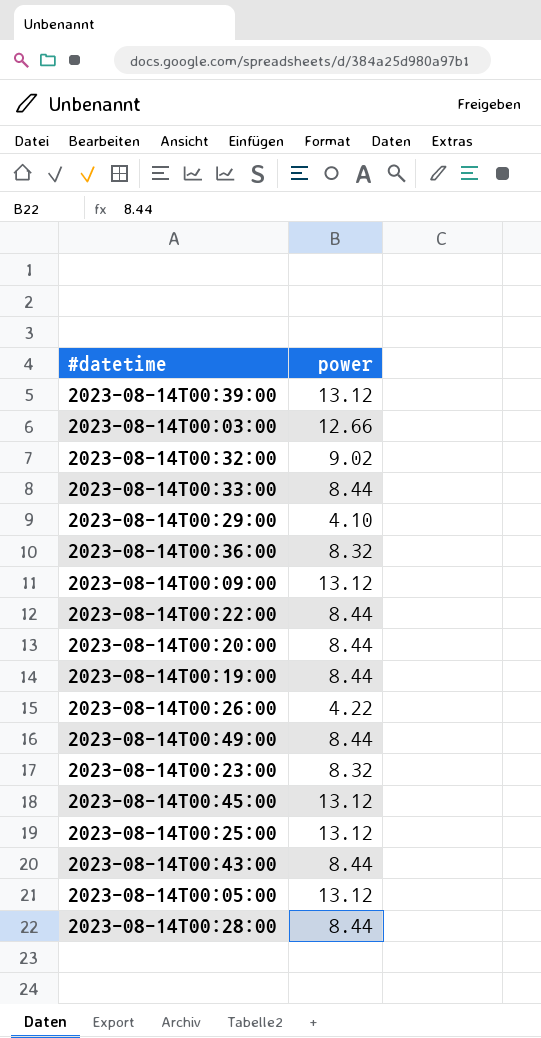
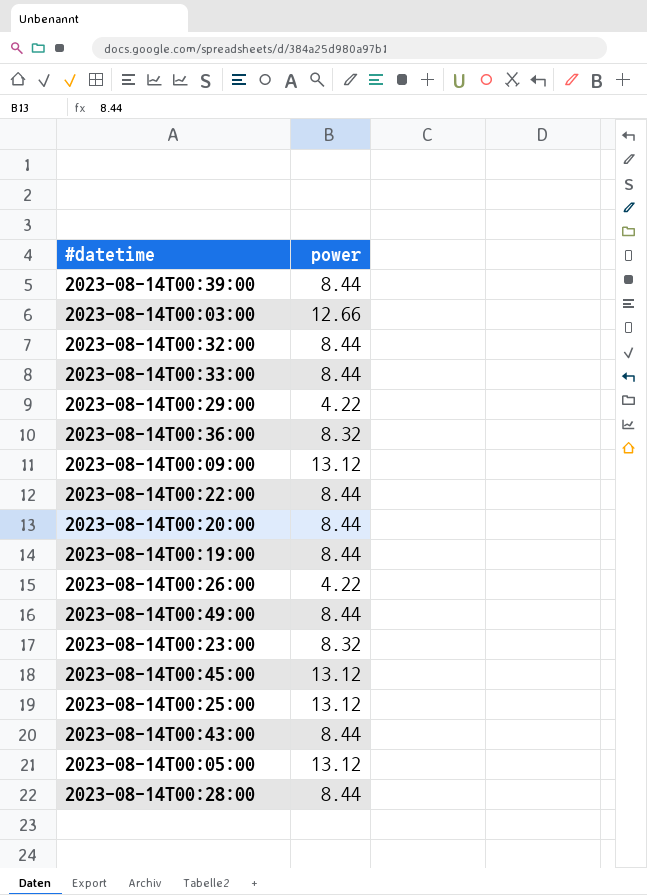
2023-08-14T00:39:00 | power: 13.12 -> 8.44
2023-08-14T00:32:00 | power: 9.02 -> 8.44
2023-08-14T00:29:00 | power: 4.10 -> 4.22

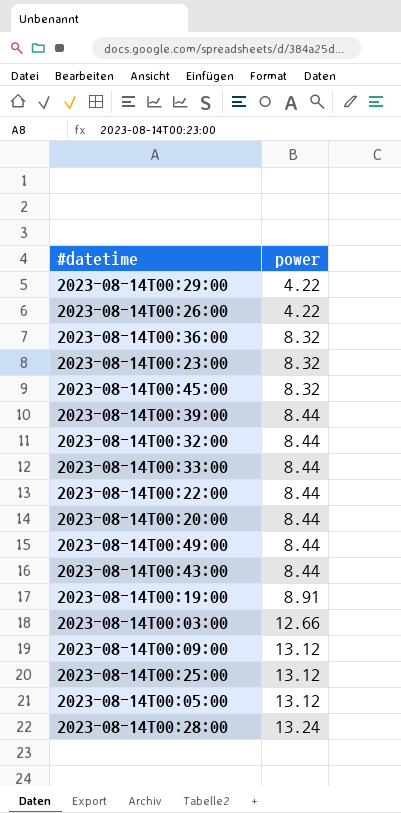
row order: none -> power ascending
2023-08-14T00:45:00 | power: 13.12 -> 8.32
2023-08-14T00:19:00 | power: 8.44 -> 8.91
2023-08-14T00:28:00 | power: 8.44 -> 13.24

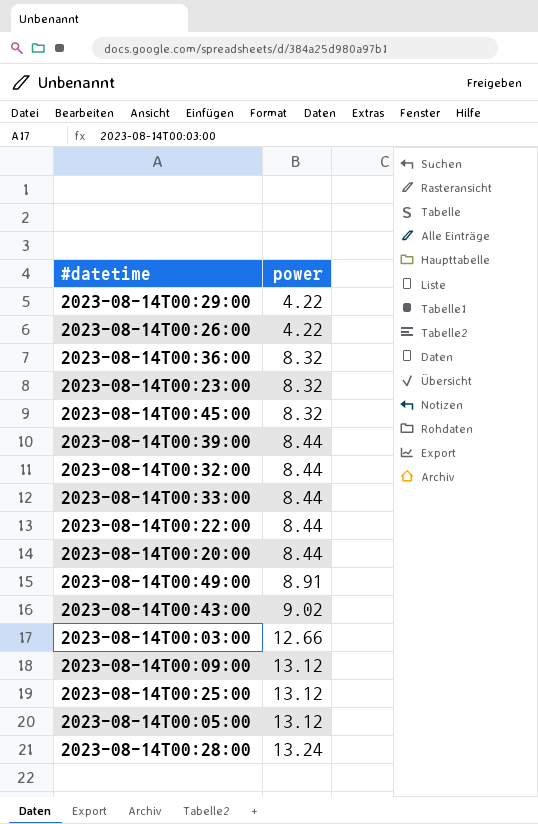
row 2023-08-14T00:19:00: 8.91 -> none
2023-08-14T00:49:00 | power: 8.44 -> 8.91
2023-08-14T00:43:00 | power: 8.44 -> 9.02

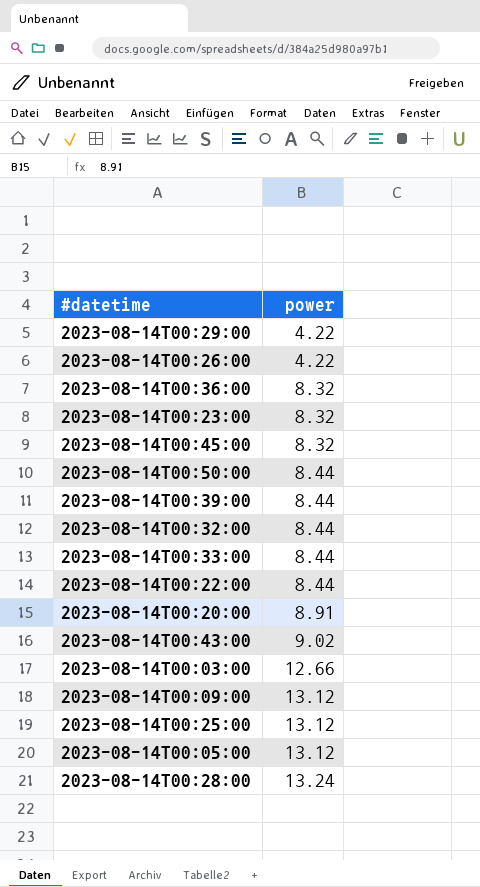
row 2023-08-14T00:49:00: 8.91 -> none
row 2023-08-14T00:50:00: none -> 8.44
2023-08-14T00:20:00 | power: 8.44 -> 8.91

